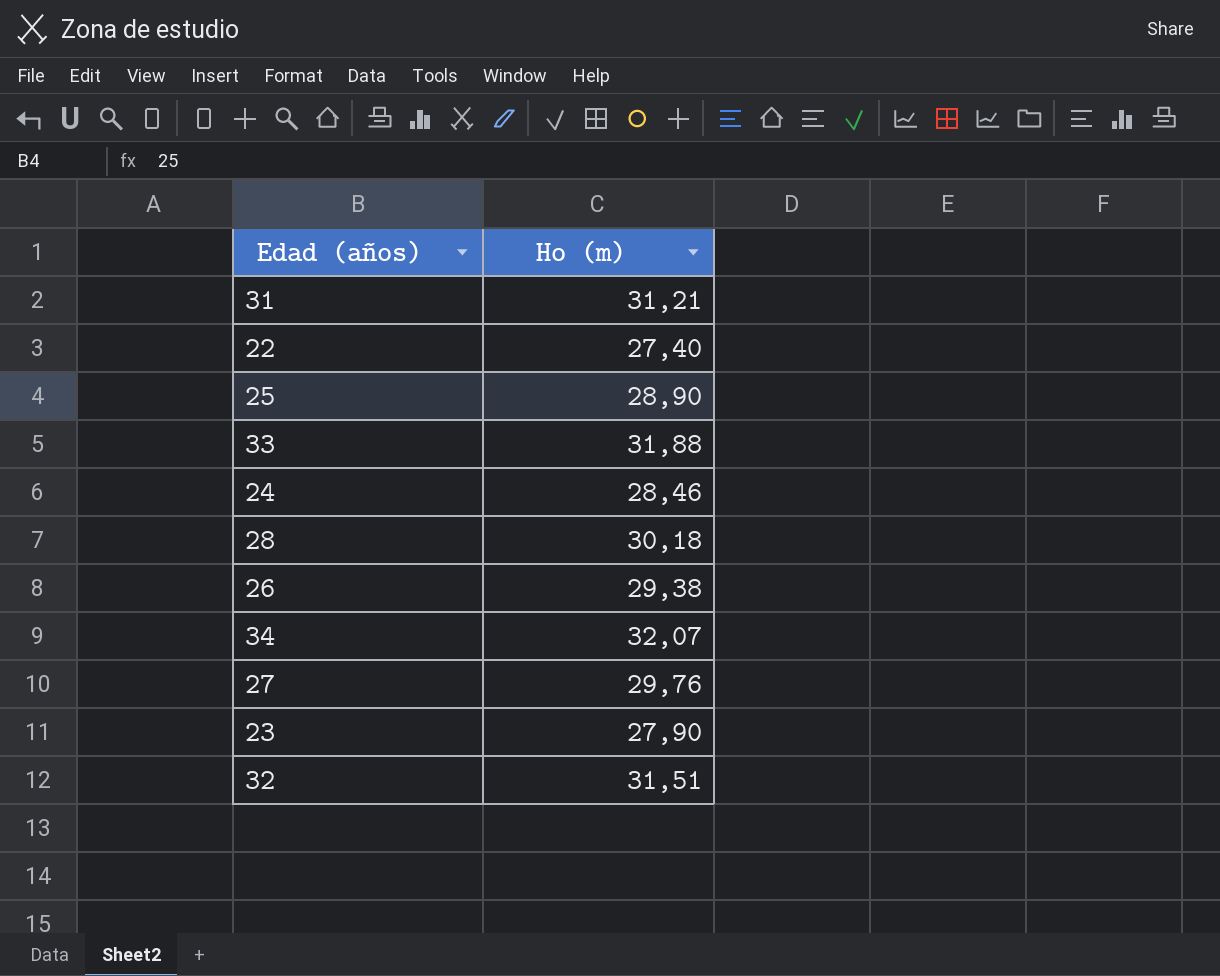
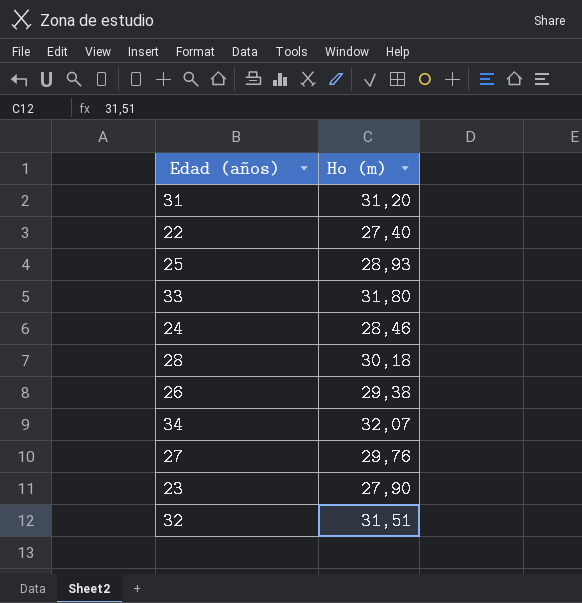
31 | Ho (m): 31,21 -> 31,20
25 | Ho (m): 28,90 -> 28,93
33 | Ho (m): 31,88 -> 31,80

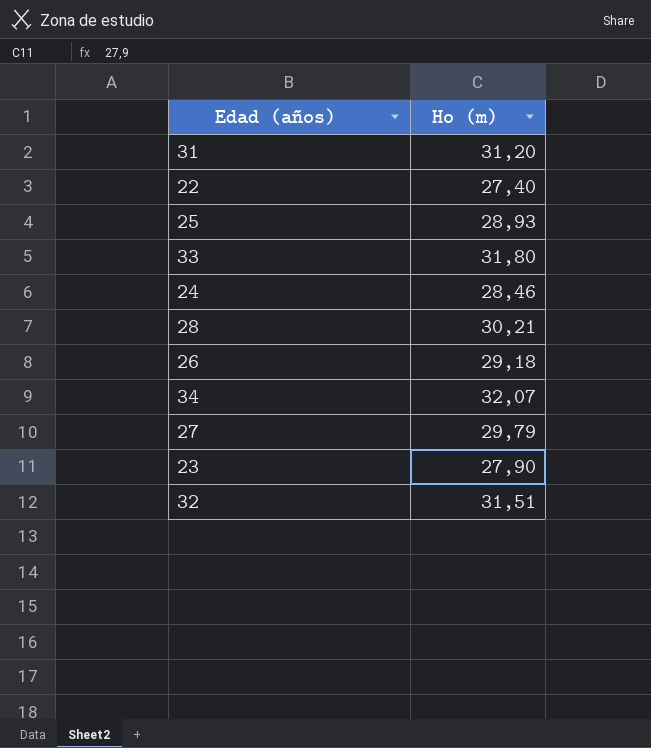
28 | Ho (m): 30,18 -> 30,21
26 | Ho (m): 29,38 -> 29,18
27 | Ho (m): 29,76 -> 29,79

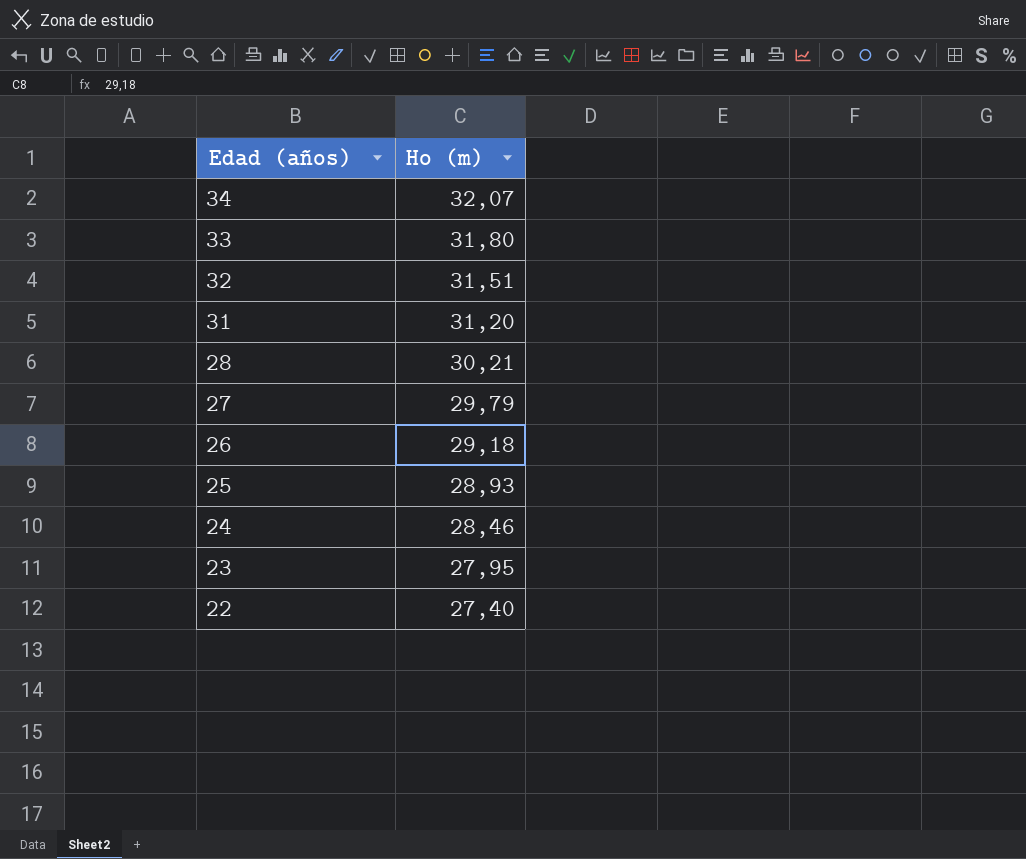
row order: none -> Edad (años) descending
23 | Ho (m): 27,90 -> 27,95

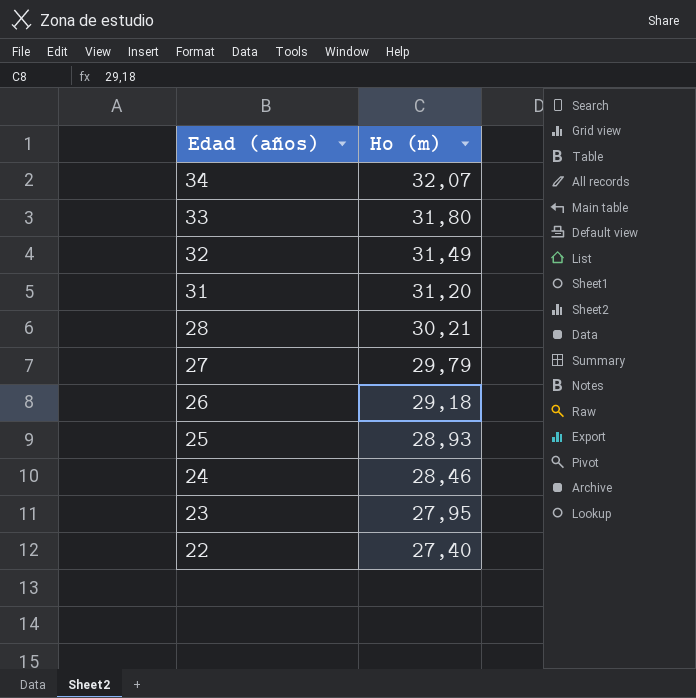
32 | Ho (m): 31,51 -> 31,49

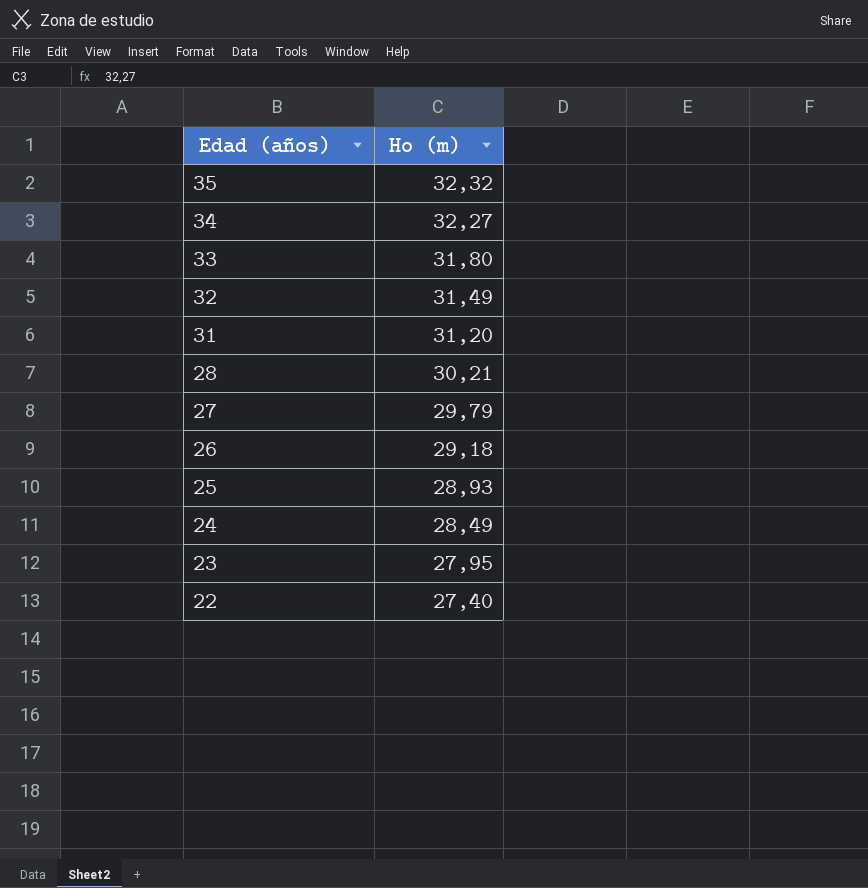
row 35: none -> 32,32
34 | Ho (m): 32,07 -> 32,27
24 | Ho (m): 28,46 -> 28,49

